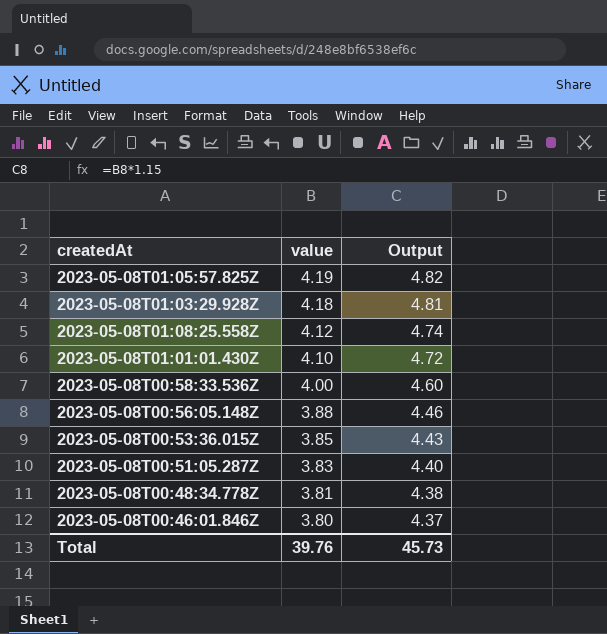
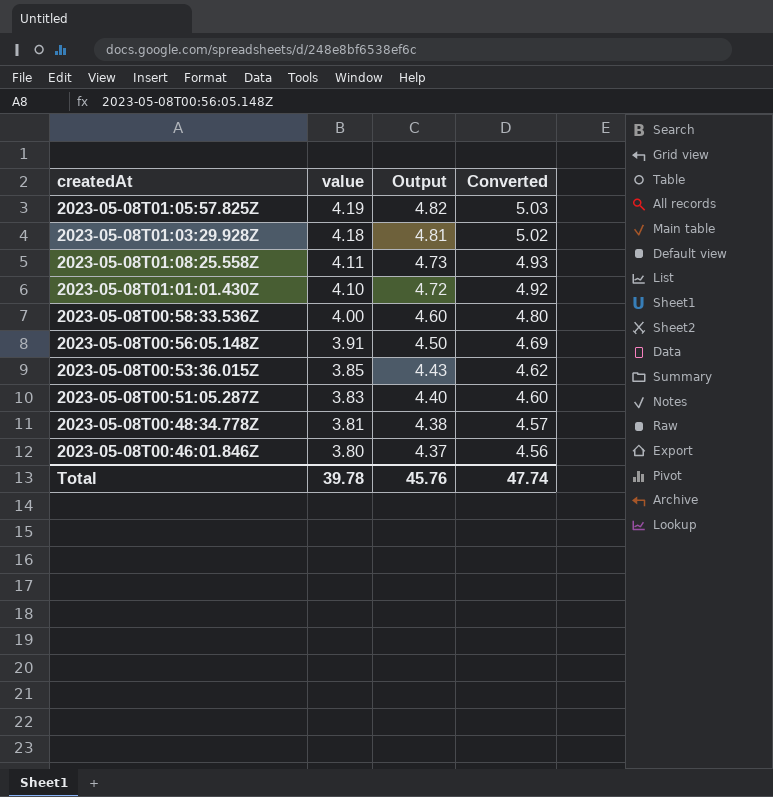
column Converted | formula: none -> [value] * 1.2
2023-05-08T01:08:25.558Z | value: 4.12 -> 4.11
2023-05-08T01:08:25.558Z | Output: 4.74 -> 4.73
2023-05-08T00:56:05.148Z | value: 3.88 -> 3.91
2023-05-08T00:56:05.148Z | Output: 4.46 -> 4.50
Total | value: 39.76 -> 39.78
Total | Output: 45.73 -> 45.76

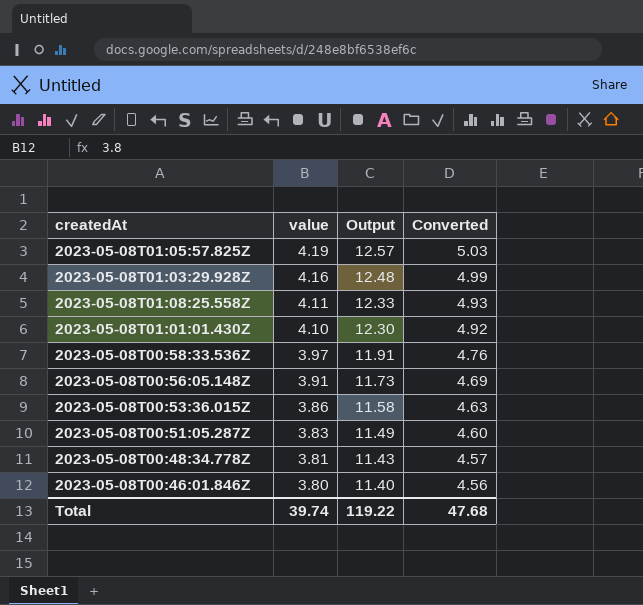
column Output | formula: [value] * 1.15 -> [value] * 3
2023-05-08T01:03:29.928Z | value: 4.18 -> 4.16
2023-05-08T01:03:29.928Z | Converted: 5.02 -> 4.99
2023-05-08T00:58:33.536Z | value: 4.00 -> 3.97
2023-05-08T00:58:33.536Z | Converted: 4.80 -> 4.76
2023-05-08T00:53:36.015Z | value: 3.85 -> 3.86
2023-05-08T00:53:36.015Z | Converted: 4.62 -> 4.63
Total | value: 39.78 -> 39.74
Total | Output: 45.76 -> 119.22
Total | Converted: 47.74 -> 47.68

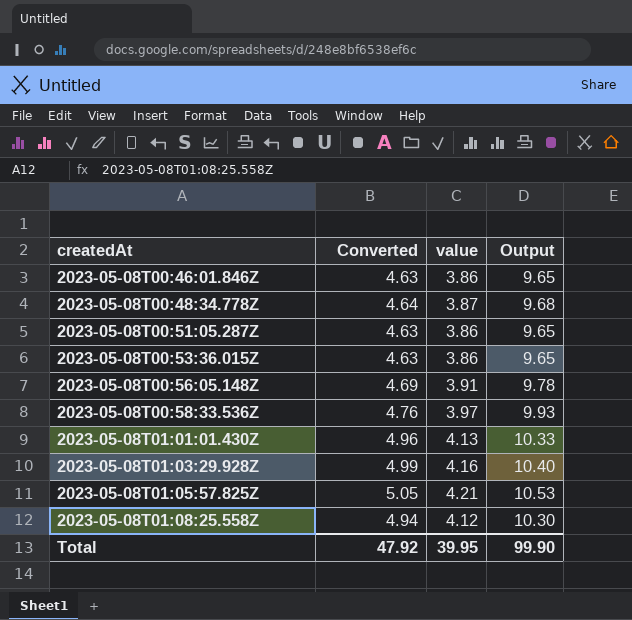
row order: value descending -> createdAt ascending
column Converted | position: 4 -> 2
column Output | formula: [value] * 3 -> [value] * 2.5
2023-05-08T00:46:01.846Z | Converted: 4.56 -> 4.63
2023-05-08T00:46:01.846Z | value: 3.80 -> 3.86
2023-05-08T00:48:34.778Z | Converted: 4.57 -> 4.64
2023-05-08T00:48:34.778Z | value: 3.81 -> 3.87
2023-05-08T00:51:05.287Z | Converted: 4.60 -> 4.63
2023-05-08T00:51:05.287Z | value: 3.83 -> 3.86
2023-05-08T01:01:01.430Z | Converted: 4.92 -> 4.96
2023-05-08T01:01:01.430Z | value: 4.10 -> 4.13
2023-05-08T01:05:57.825Z | Converted: 5.03 -> 5.05
2023-05-08T01:05:57.825Z | value: 4.19 -> 4.21
2023-05-08T01:08:25.558Z | Converted: 4.93 -> 4.94
2023-05-08T01:08:25.558Z | value: 4.11 -> 4.12
Total | Converted: 47.68 -> 47.92
Total | value: 39.74 -> 39.95
Total | Output: 119.22 -> 99.90

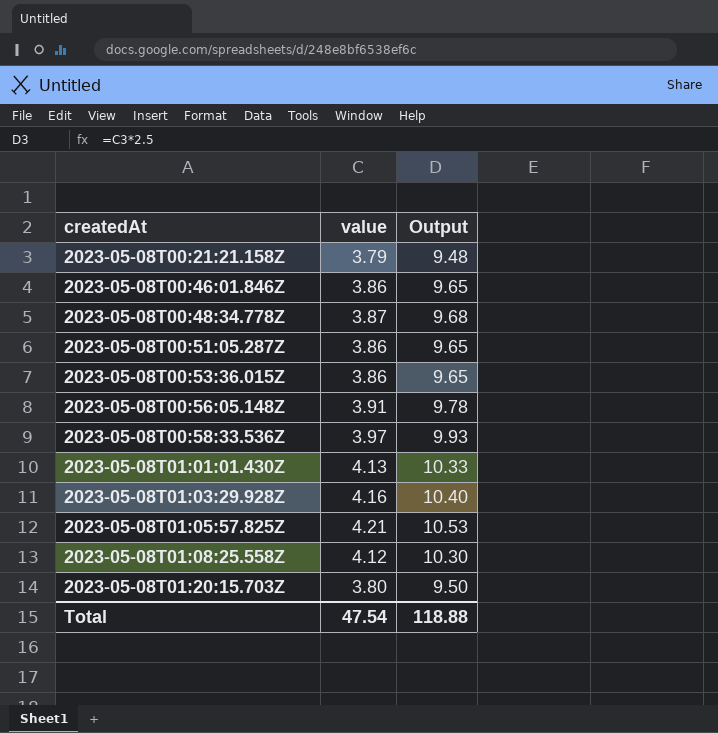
column Converted | formula: [value] * 1.2 -> none
row 2023-05-08T00:21:21.158Z: none -> 3.79 | 9.48
row 2023-05-08T01:20:15.703Z: none -> 3.80 | 9.50
Total | value: 39.95 -> 47.54
Total | Output: 99.90 -> 118.88

